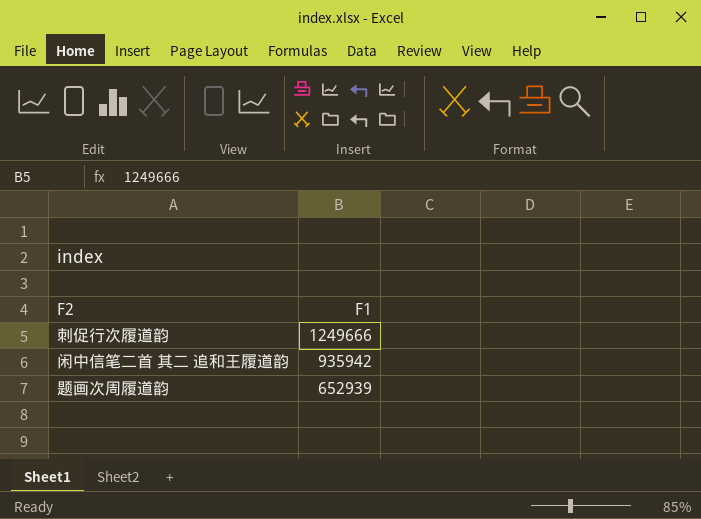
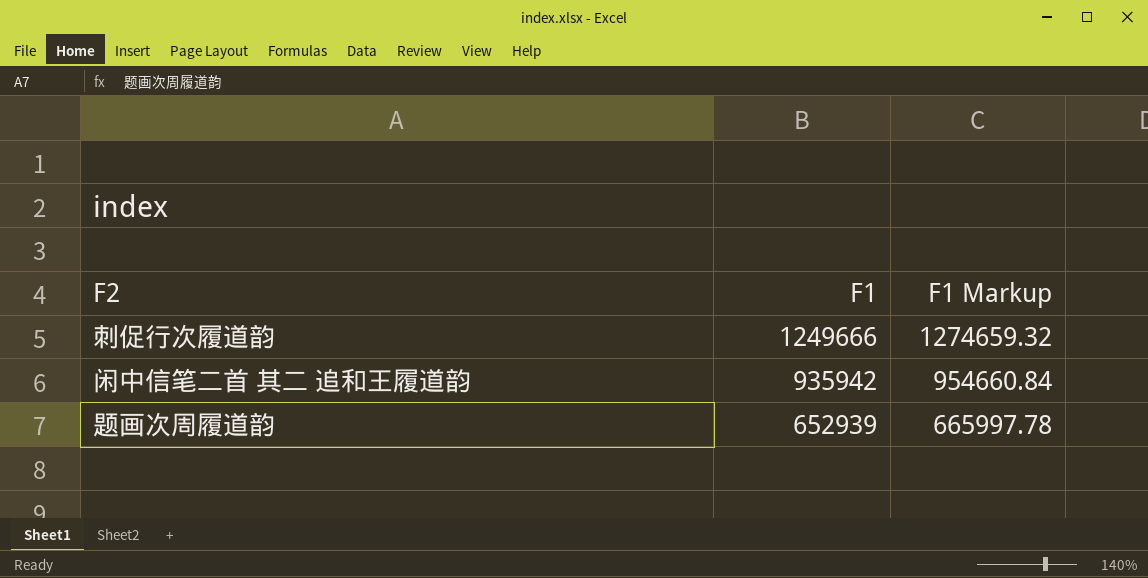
column F1 Markup | formula: none -> [F1] * 1.02

